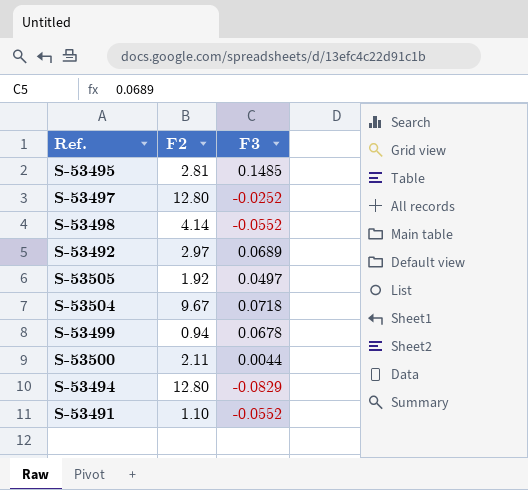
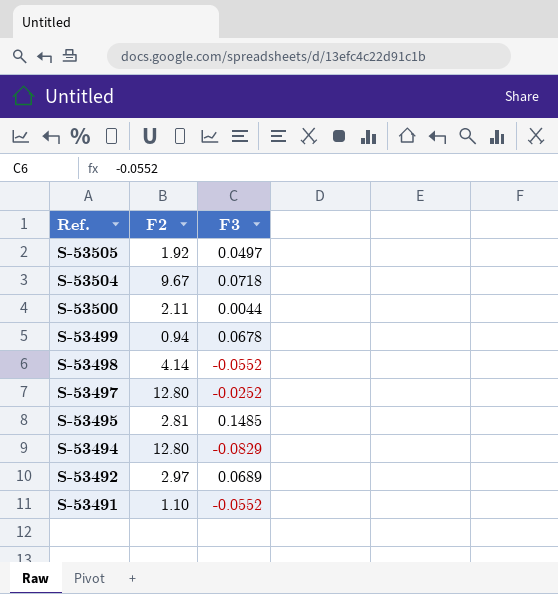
row order: none -> Ref. descending

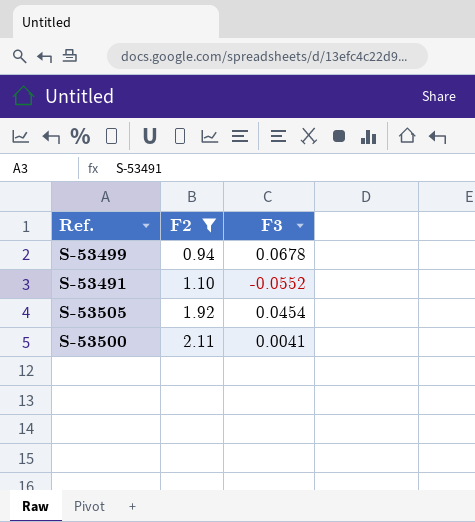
filter: none -> F2 <= 2.11
row order: Ref. descending -> F2 ascending
S-53505 | F3: 0.0497 -> 0.0454
S-53500 | F3: 0.0044 -> 0.0041

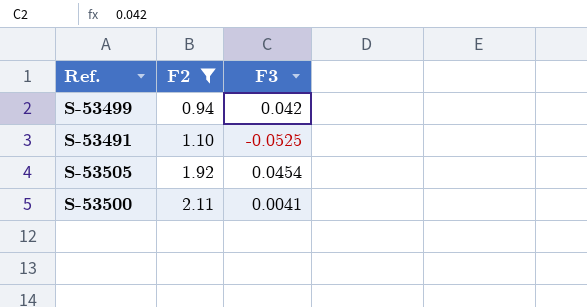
S-53499 | F3: 0.0678 -> 0.042
S-53491 | F3: -0.0552 -> -0.0525

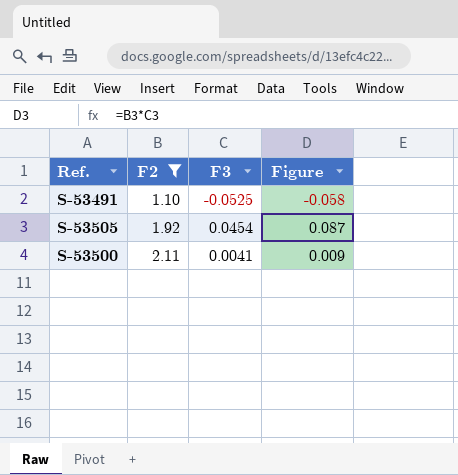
column Figure | formula: none -> [F2] * [F3]
row S-53499: 0.94 | 0.042 -> none

